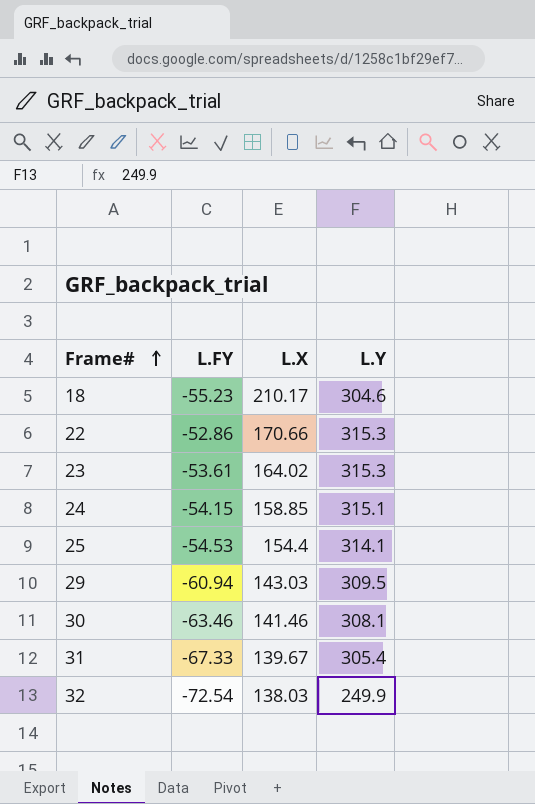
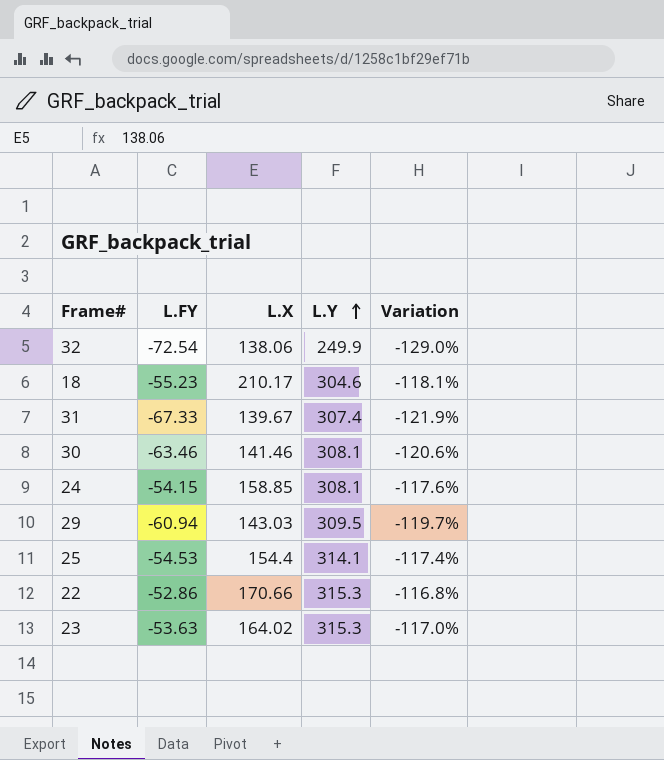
row order: Frame# ascending -> L.Y ascending
column Variation | formula: none -> ([L.FY] - [L.Y]) / [L.Y]
32 | L.X: 138.03 -> 138.06
31 | L.Y: 305.4 -> 307.4
24 | L.Y: 315.1 -> 308.1
23 | L.FY: -53.61 -> -53.63

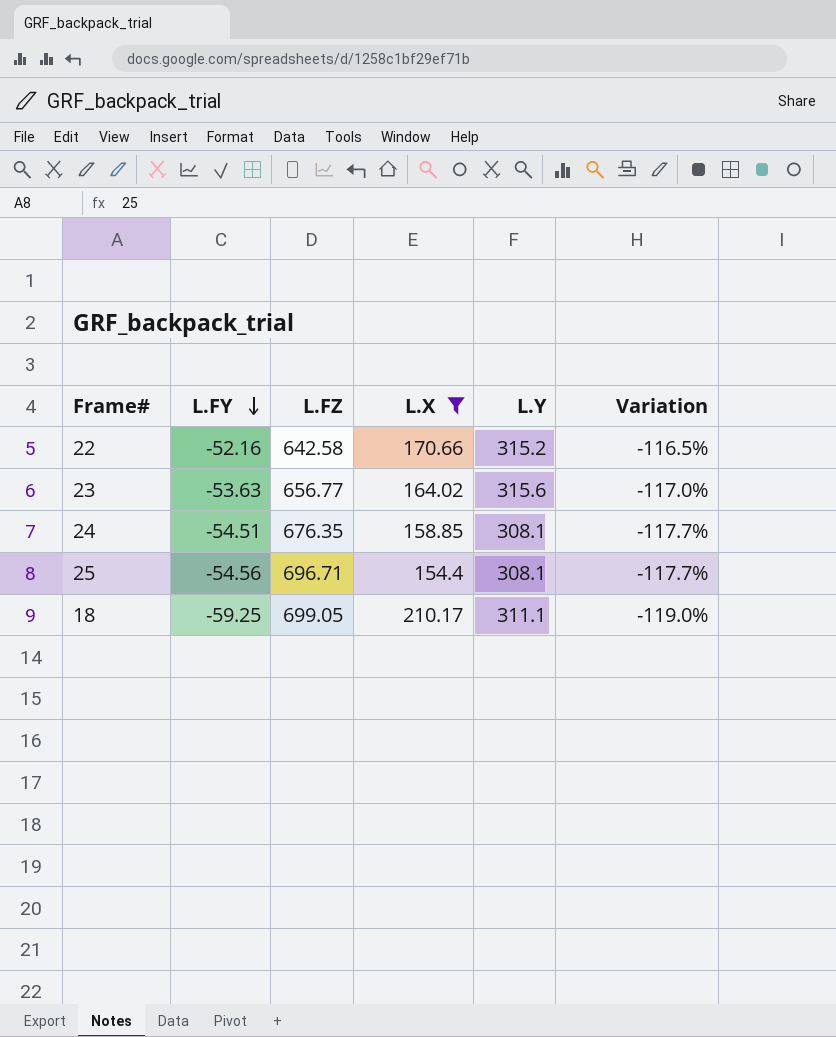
filter: none -> L.X >= 154.4
row order: L.Y ascending -> L.FY descending
column L.FZ | position: none -> 3
22 | L.FY: -52.86 -> -52.16
22 | L.Y: 315.3 -> 315.2
22 | Variation: -116.8% -> -116.5%
23 | L.Y: 315.3 -> 315.6
24 | L.FY: -54.15 -> -54.51
24 | Variation: -117.6% -> -117.7%
25 | L.FY: -54.53 -> -54.56
25 | L.Y: 314.1 -> 308.1
25 | Variation: -117.4% -> -117.7%
18 | L.FY: -55.23 -> -59.25
18 | L.Y: 304.6 -> 311.1
18 | Variation: -118.1% -> -119.0%

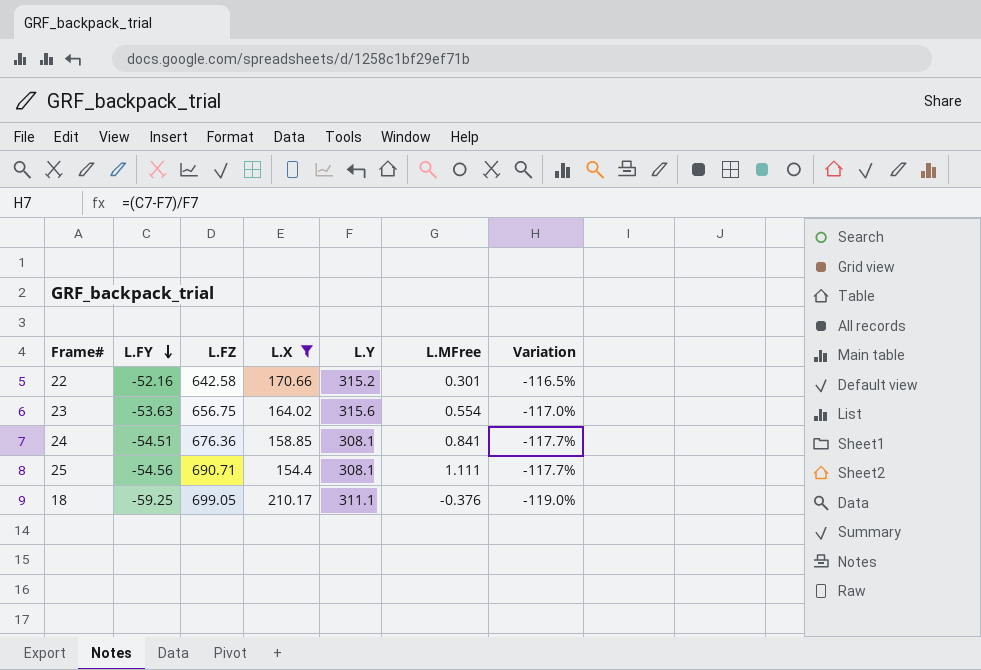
column L.MFree | position: none -> 6
23 | L.FZ: 656.77 -> 656.75
24 | L.FZ: 676.35 -> 676.36
25 | L.FZ: 696.71 -> 690.71

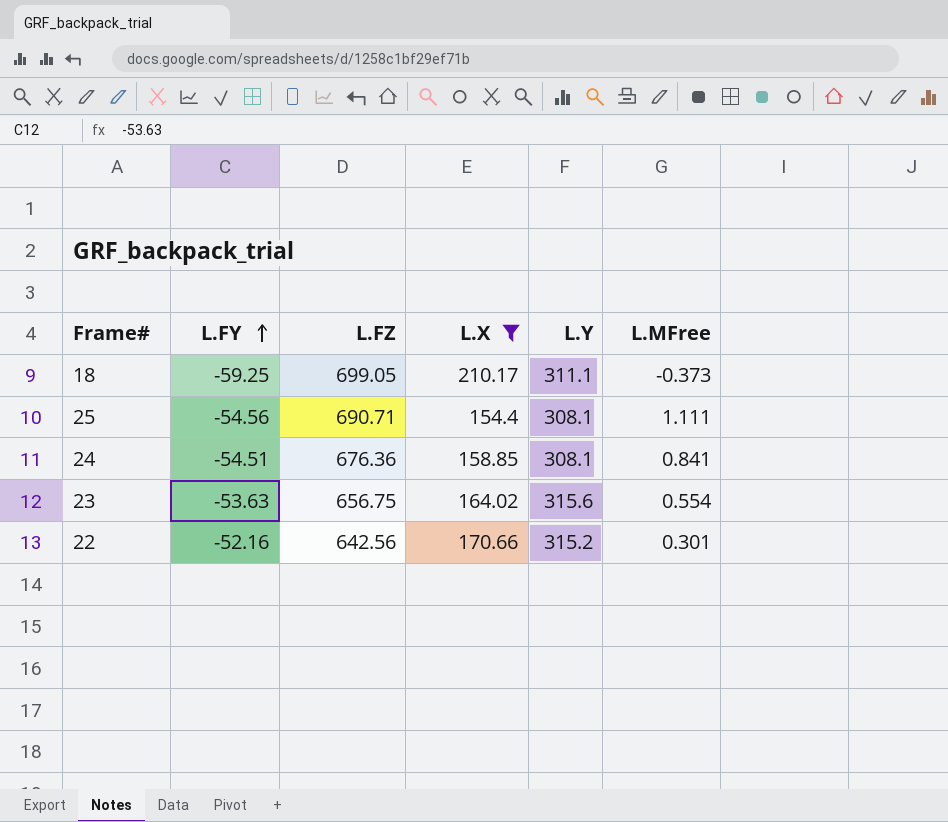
row order: L.FY descending -> L.FY ascending
column Variation | formula: ([L.FY] - [L.Y]) / [L.Y] -> none
18 | L.MFree: -0.376 -> -0.373
22 | L.FZ: 642.58 -> 642.56

